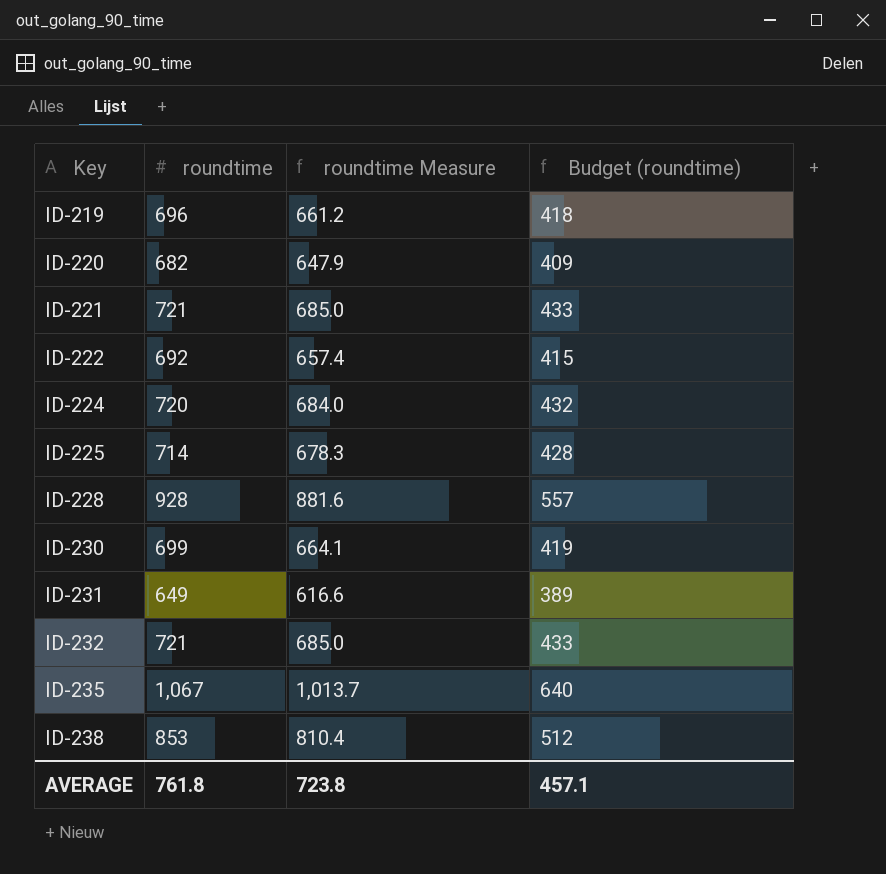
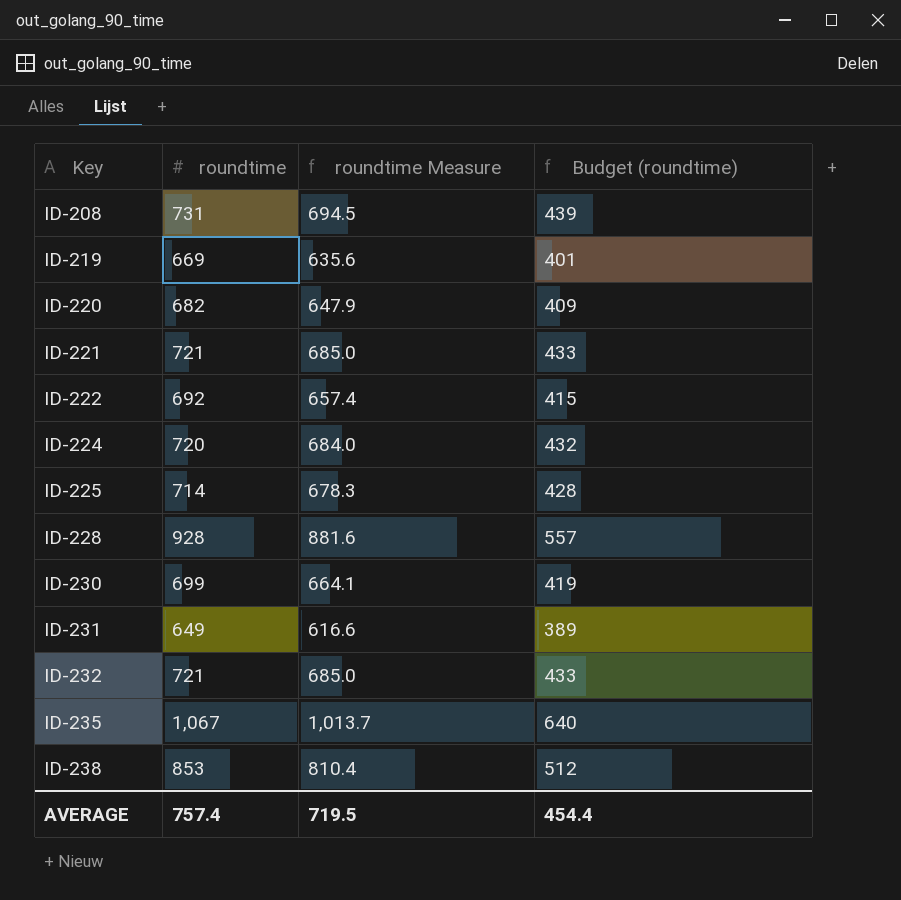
row ID-208: none -> 731 | 694.5 | 439
ID-219 | roundtime: 696 -> 669
ID-219 | roundtime Measure: 661.2 -> 635.6
ID-219 | Budget (roundtime): 418 -> 401
AVERAGE | roundtime: 761.8 -> 757.4
AVERAGE | roundtime Measure: 723.8 -> 719.5
AVERAGE | Budget (roundtime): 457.1 -> 454.4

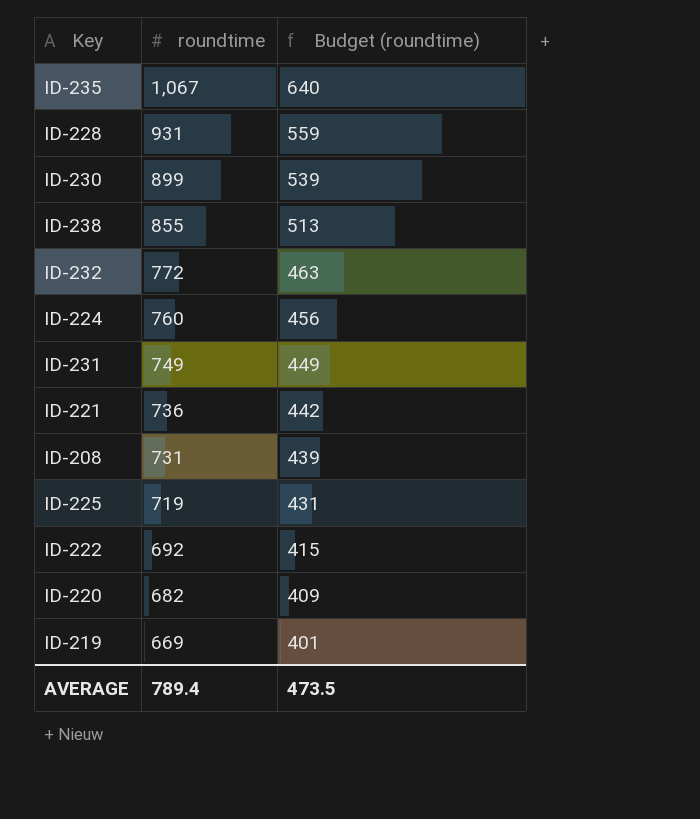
row order: Key ascending -> roundtime descending
column roundtime Measure | formula: [roundtime] * 0.95 -> none
ID-228 | roundtime: 928 -> 931
ID-228 | Budget (roundtime): 557 -> 559
ID-230 | roundtime: 699 -> 899
ID-230 | Budget (roundtime): 419 -> 539
ID-238 | roundtime: 853 -> 855
ID-238 | Budget (roundtime): 512 -> 513
ID-232 | roundtime: 721 -> 772
ID-232 | Budget (roundtime): 433 -> 463
ID-224 | roundtime: 720 -> 760
ID-224 | Budget (roundtime): 432 -> 456
ID-231 | roundtime: 649 -> 749
ID-231 | Budget (roundtime): 389 -> 449
ID-221 | roundtime: 721 -> 736
ID-221 | Budget (roundtime): 433 -> 442
ID-225 | roundtime: 714 -> 719
ID-225 | Budget (roundtime): 428 -> 431
AVERAGE | roundtime: 757.4 -> 789.4
AVERAGE | Budget (roundtime): 454.4 -> 473.5

